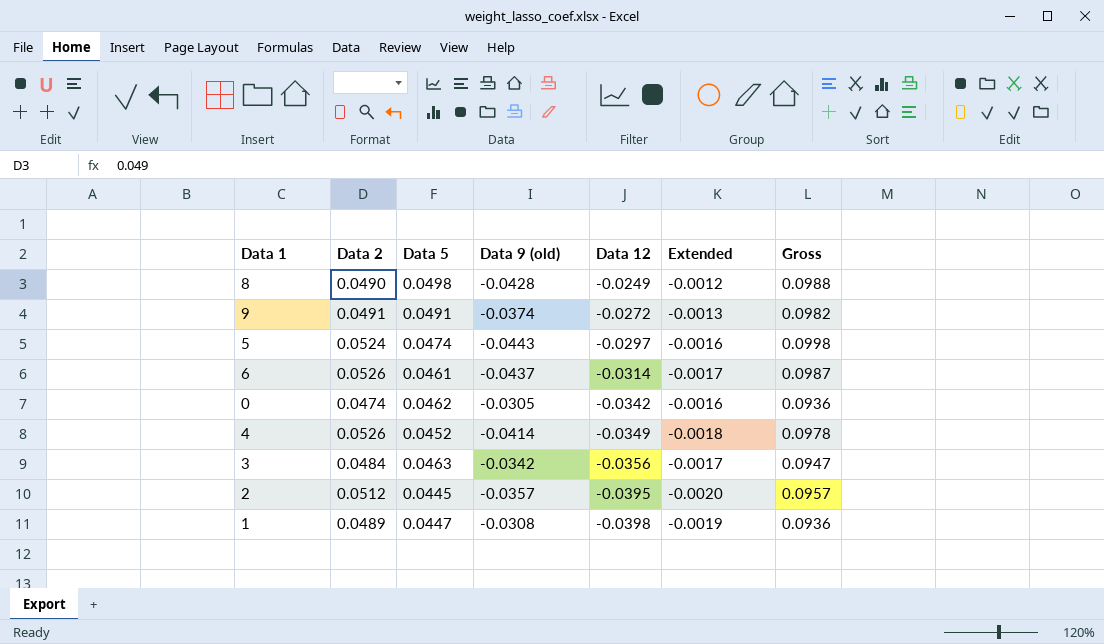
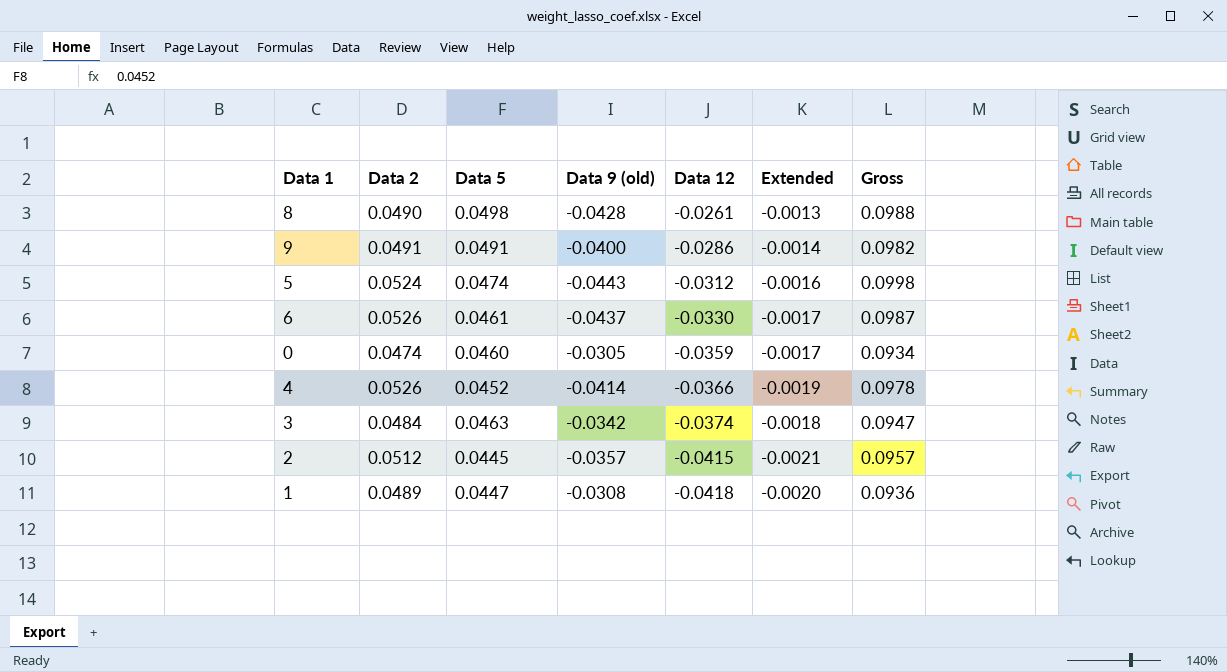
8 | Data 12: -0.0249 -> -0.0261
8 | Extended: -0.0012 -> -0.0013
9 | Data 9 (old): -0.0374 -> -0.0400
9 | Data 12: -0.0272 -> -0.0286
9 | Extended: -0.0013 -> -0.0014
5 | Data 12: -0.0297 -> -0.0312
6 | Data 12: -0.0314 -> -0.0330
0 | Data 5: 0.0462 -> 0.0460
0 | Data 12: -0.0342 -> -0.0359
0 | Extended: -0.0016 -> -0.0017
0 | Gross: 0.0936 -> 0.0934
4 | Data 12: -0.0349 -> -0.0366
4 | Extended: -0.0018 -> -0.0019
3 | Data 12: -0.0356 -> -0.0374
3 | Extended: -0.0017 -> -0.0018
2 | Data 12: -0.0395 -> -0.0415
2 | Extended: -0.0020 -> -0.0021
1 | Data 12: -0.0398 -> -0.0418
1 | Extended: -0.0019 -> -0.0020

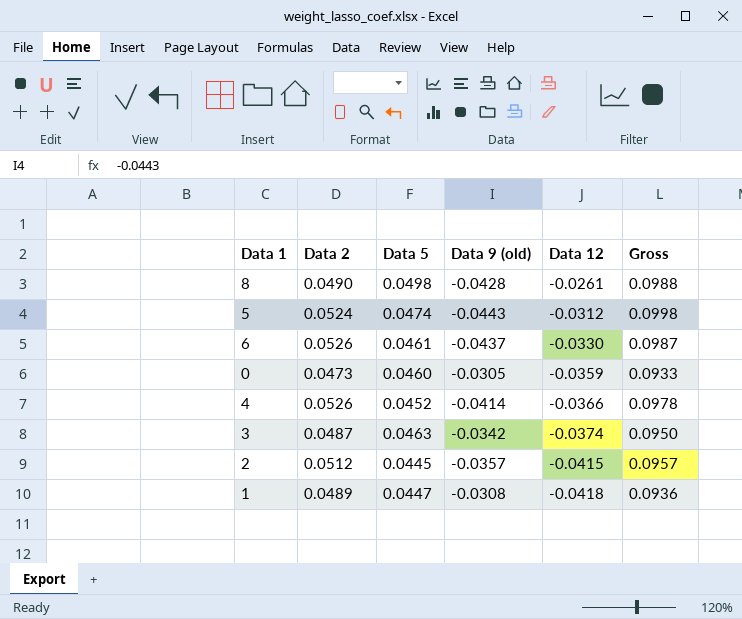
column Extended | formula: [Data 2] * [Data 12] -> none
row 9: 0.0491 | 0.0491 | -0.0400 | -0.0286 | -0.0014 | 0.0982 -> none
0 | Data 2: 0.0474 -> 0.0473
0 | Gross: 0.0934 -> 0.0933
3 | Data 2: 0.0484 -> 0.0487
3 | Gross: 0.0947 -> 0.0950

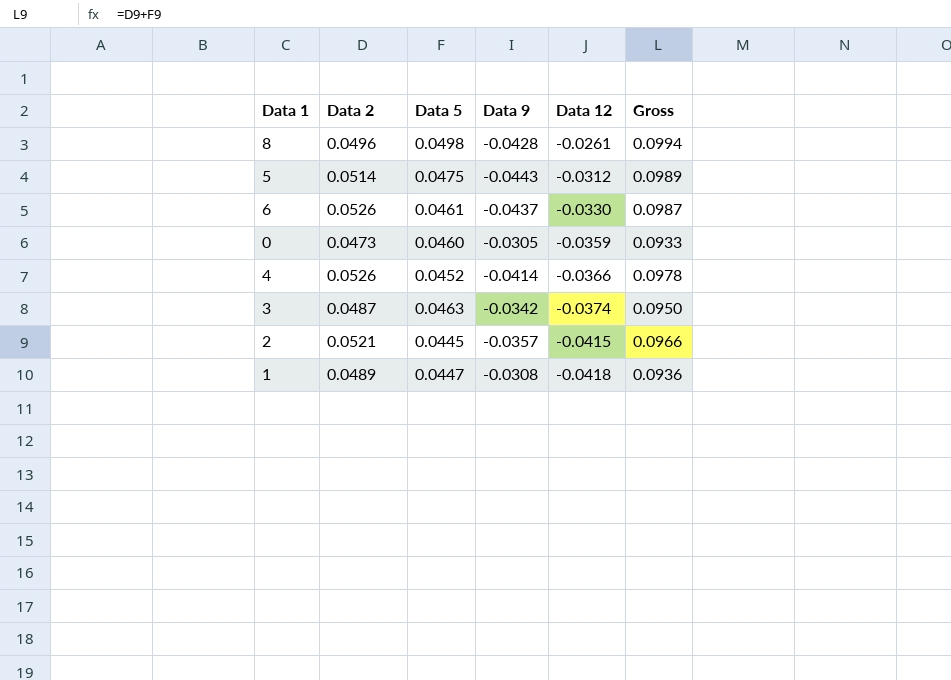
column name: Data 9 (old) -> Data 9
8 | Data 2: 0.0490 -> 0.0496
8 | Gross: 0.0988 -> 0.0994
5 | Data 2: 0.0524 -> 0.0514
5 | Data 5: 0.0474 -> 0.0475
5 | Gross: 0.0998 -> 0.0989
2 | Data 2: 0.0512 -> 0.0521
2 | Gross: 0.0957 -> 0.0966

